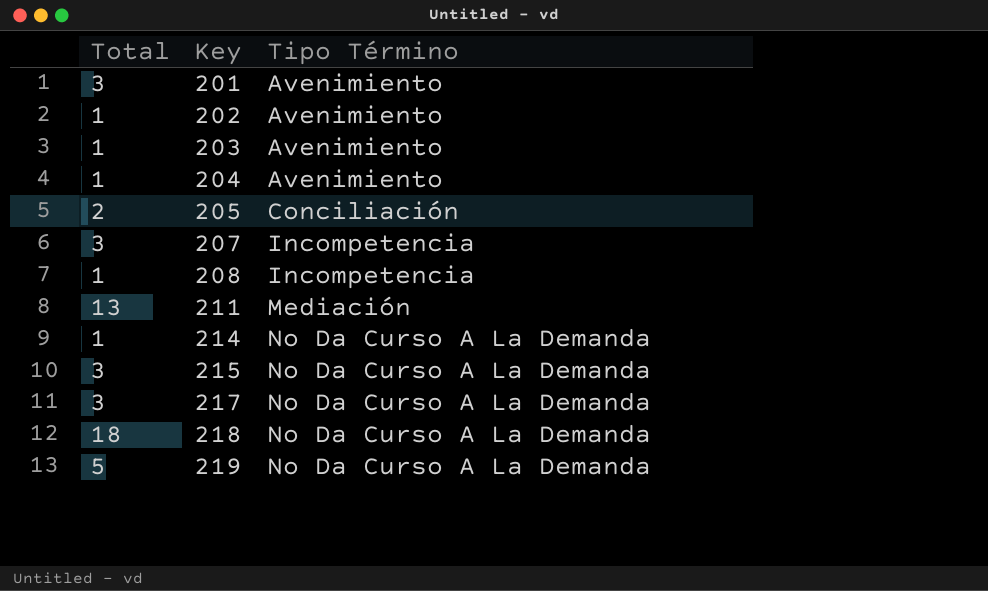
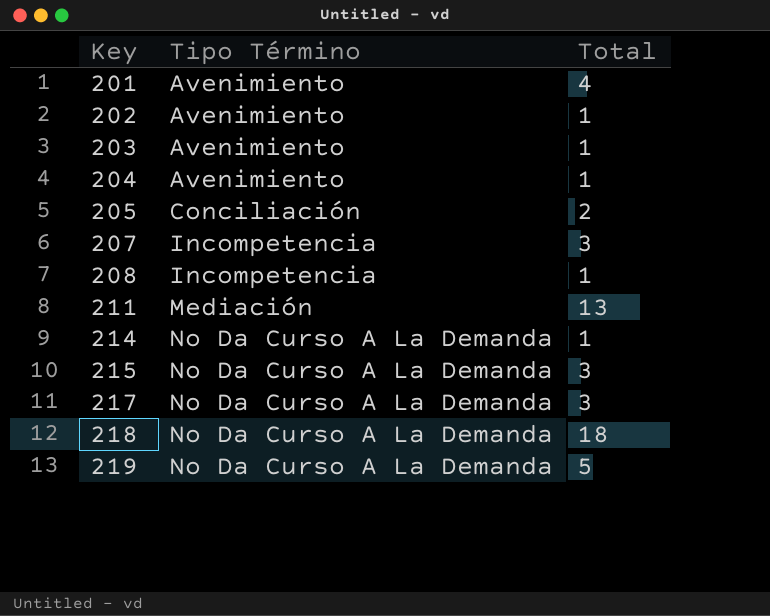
column Total | position: 1 -> 3
201 | Total: 3 -> 4

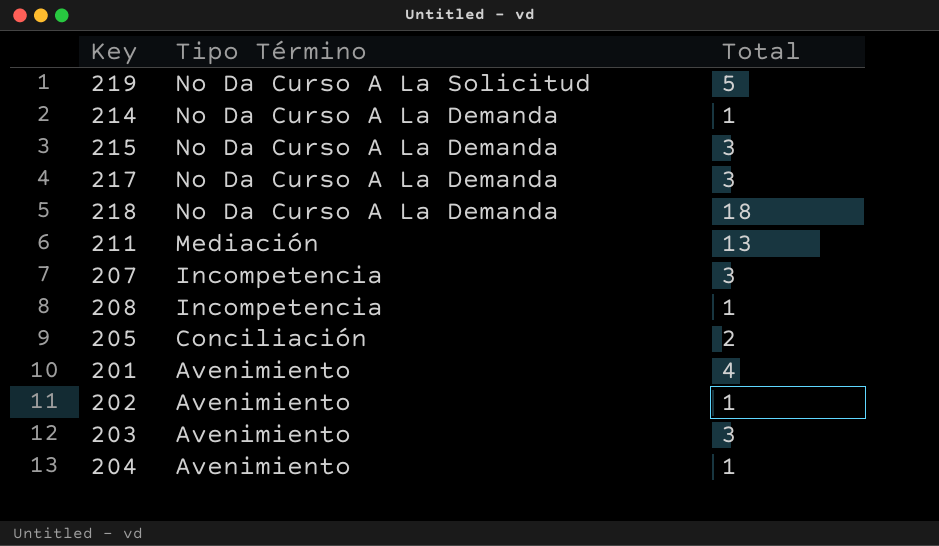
row order: Key ascending -> Tipo Término descending
219 | Tipo Término: No Da Curso A La Demanda -> No Da Curso A La Solicitud
203 | Total: 1 -> 3

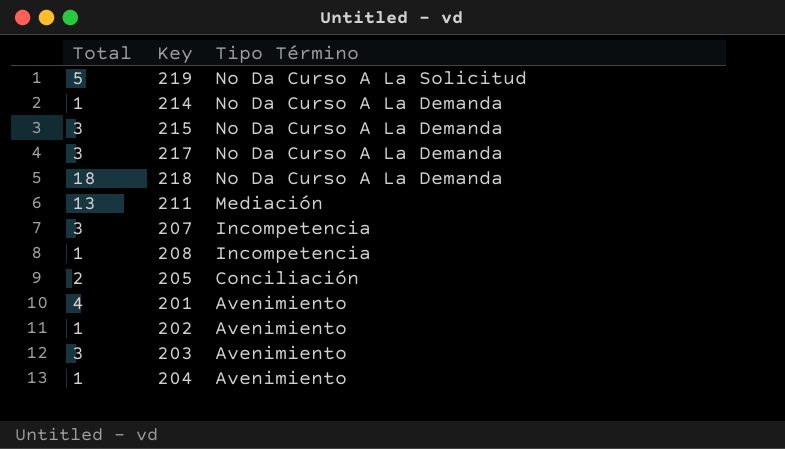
column Total | position: 3 -> 1

